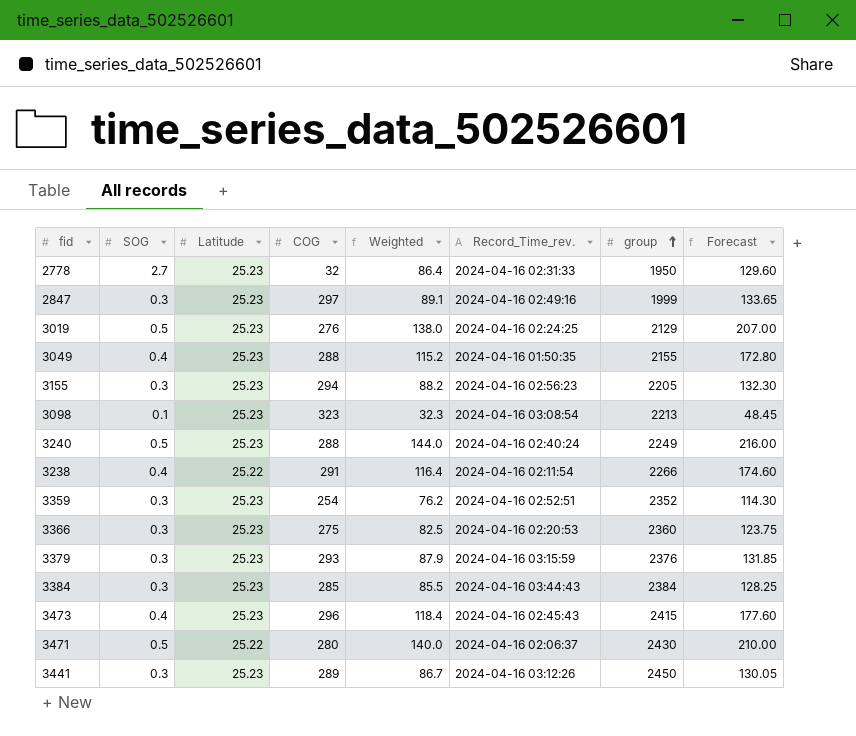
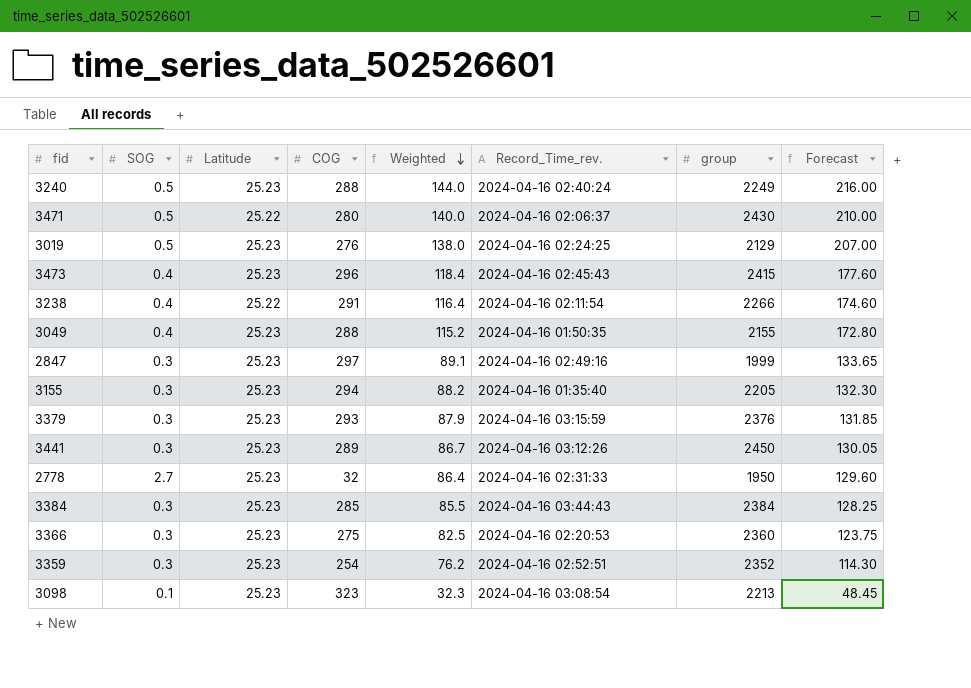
row order: group ascending -> Weighted descending
3155 | Record_Time_rev.: 2024-04-16 02:56:23 -> 2024-04-16 01:35:40

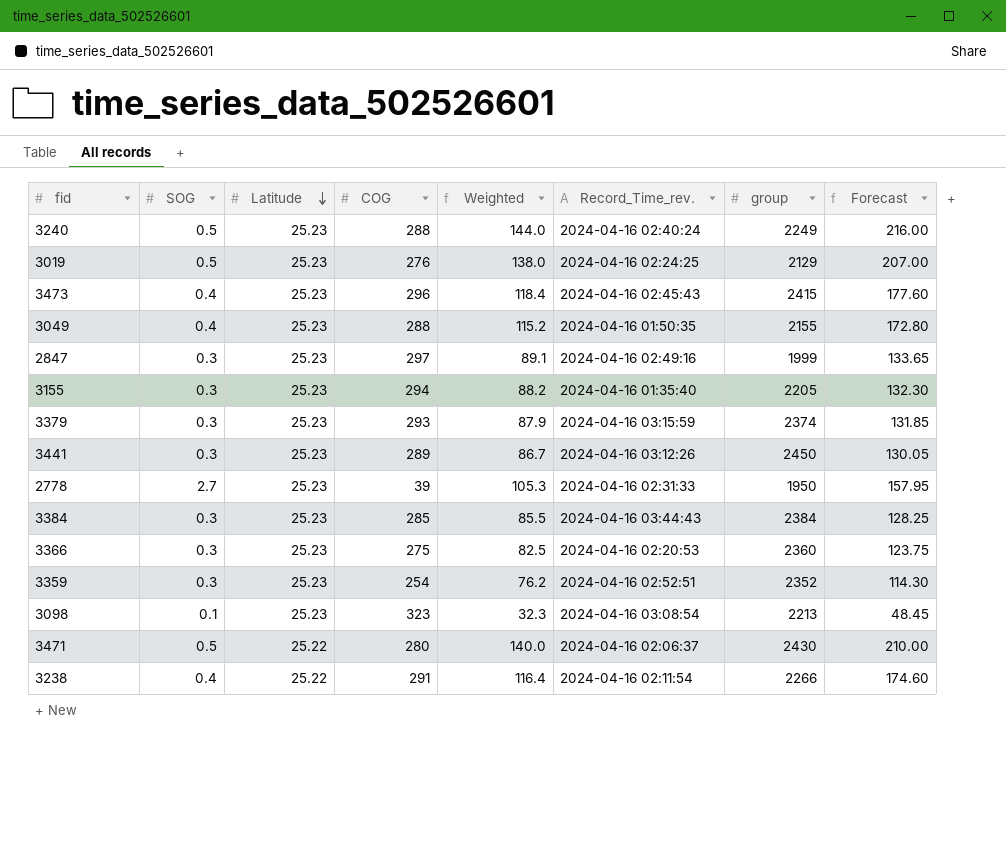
row order: Weighted descending -> Latitude descending
3379 | group: 2376 -> 2374
2778 | COG: 32 -> 39
2778 | Weighted: 86.4 -> 105.3
2778 | Forecast: 129.60 -> 157.95

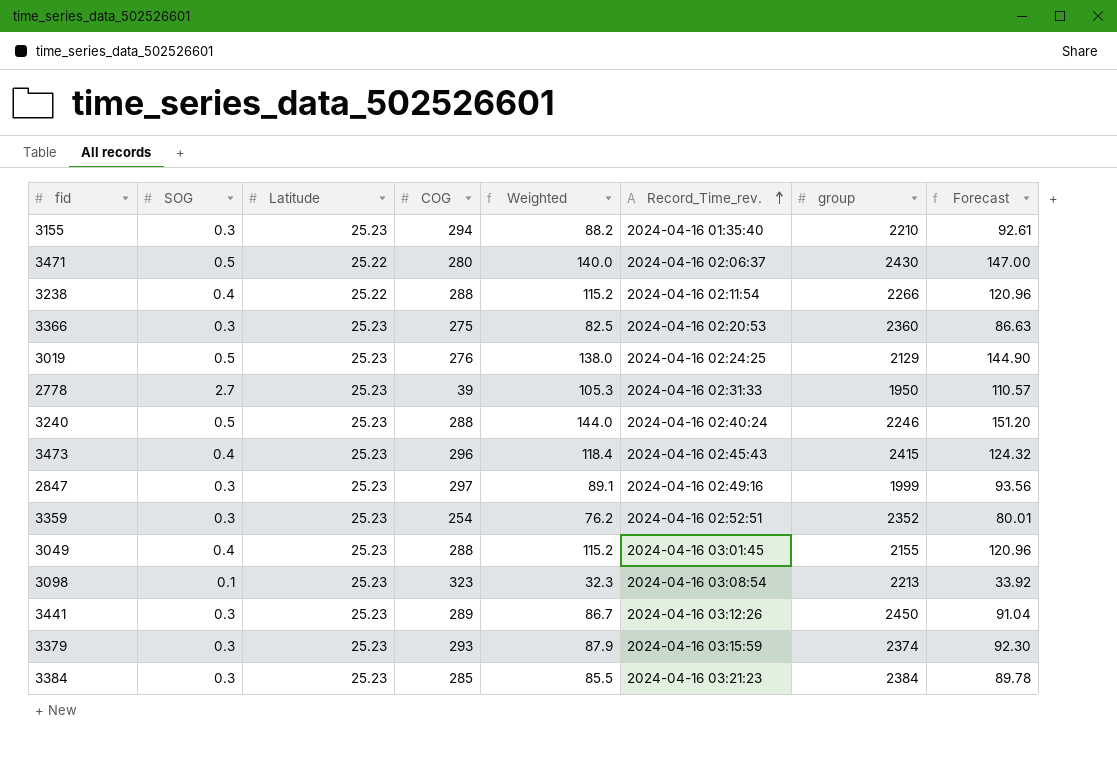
row order: Latitude descending -> Record_Time_rev. ascending
column Forecast | formula: [Weighted] * 1.5 -> [Weighted] * 1.05
3155 | group: 2205 -> 2210
3238 | COG: 291 -> 288
3238 | Weighted: 116.4 -> 115.2
3240 | group: 2249 -> 2246
3049 | Record_Time_rev.: 2024-04-16 01:50:35 -> 2024-04-16 03:01:45
3384 | Record_Time_rev.: 2024-04-16 03:44:43 -> 2024-04-16 03:21:23

